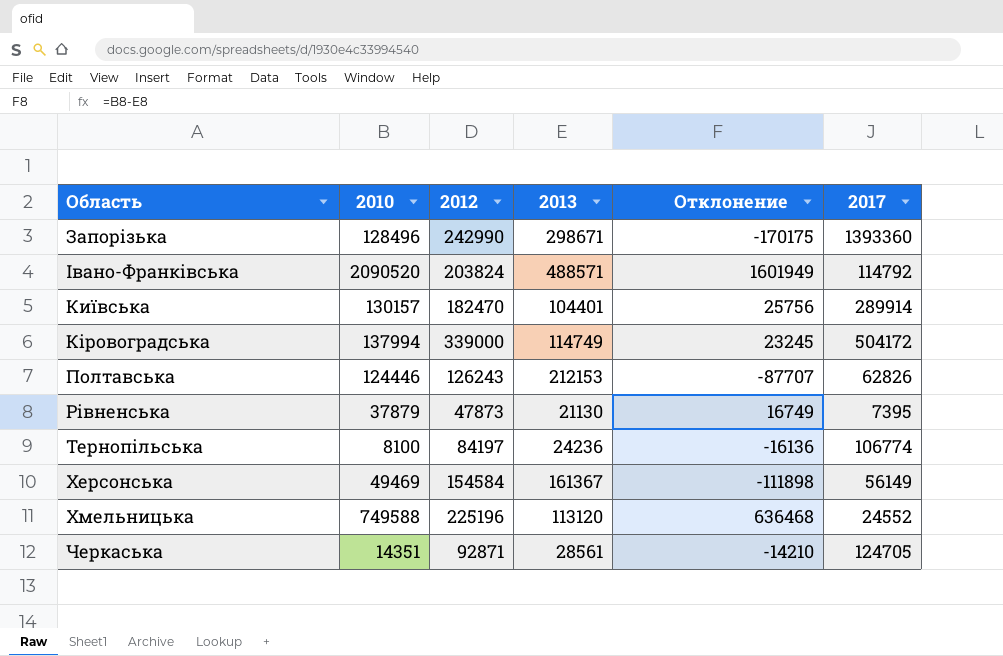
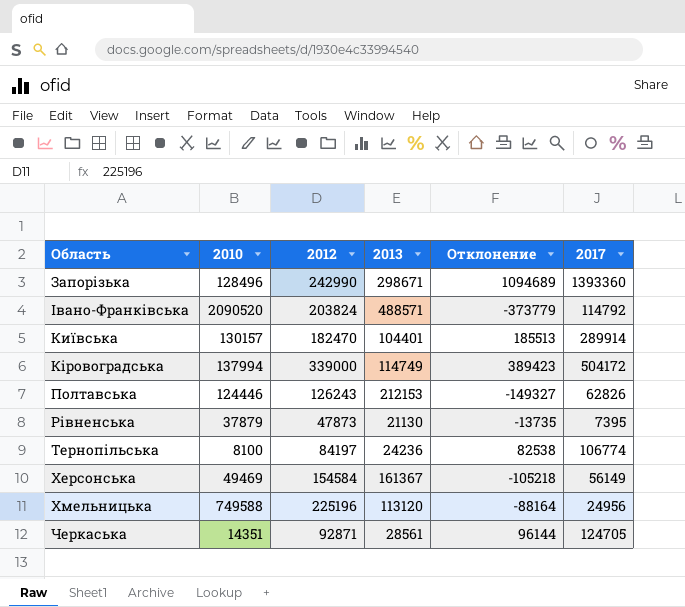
column Отклонение | formula: [2010] - [2013] -> [2017] - [2013]
Хмельницька | 2017: 24552 -> 24956

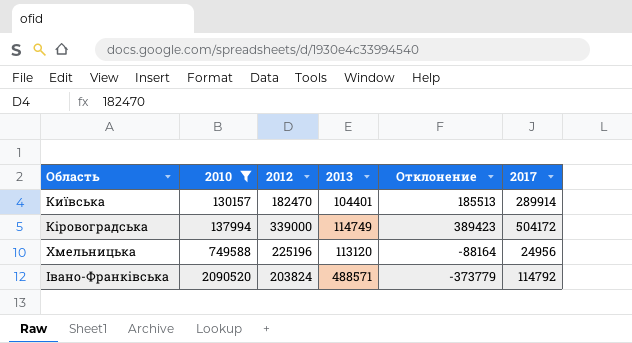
filter: none -> 2010 >= 130157
row order: none -> Область ascending

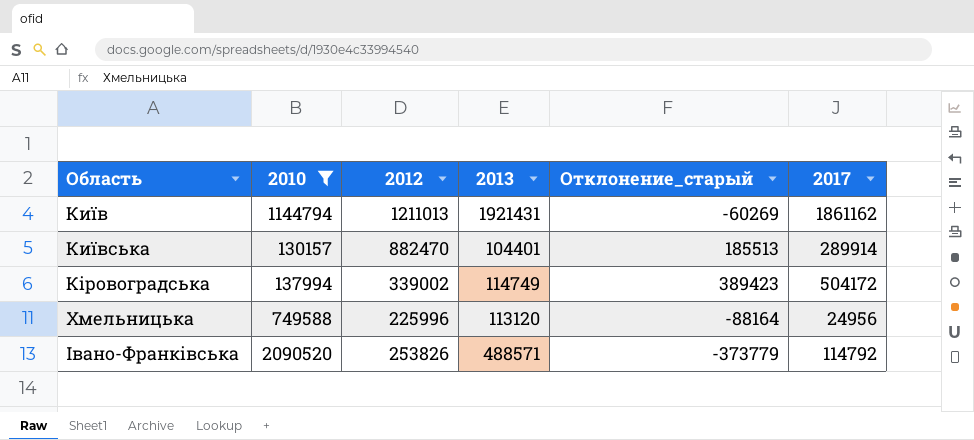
column name: Отклонение -> Отклонение_старый
row Київ: none -> 1144794 | 1211013 | 1921431 | -60269 | 1861162
Київська | 2012: 182470 -> 882470
Кіровоградська | 2012: 339000 -> 339002
Хмельницька | 2012: 225196 -> 225996
Івано-Франківська | 2012: 203824 -> 253826

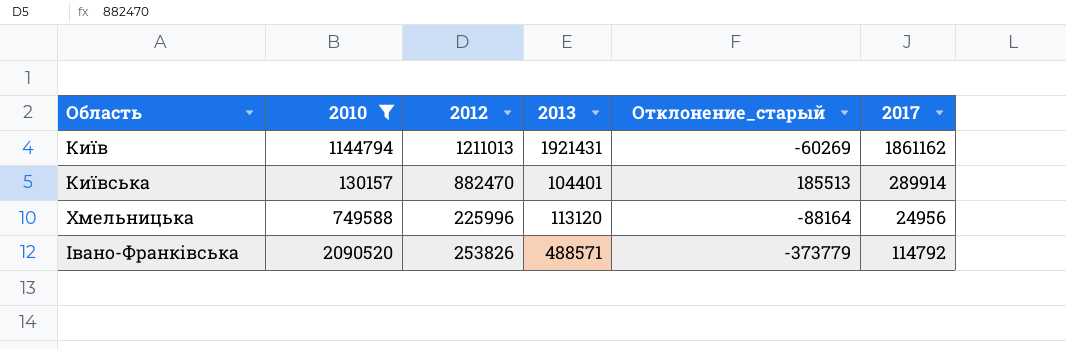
row Кіровоградська: 137994 | 339002 | 114749 | 389423 | 504172 -> none

